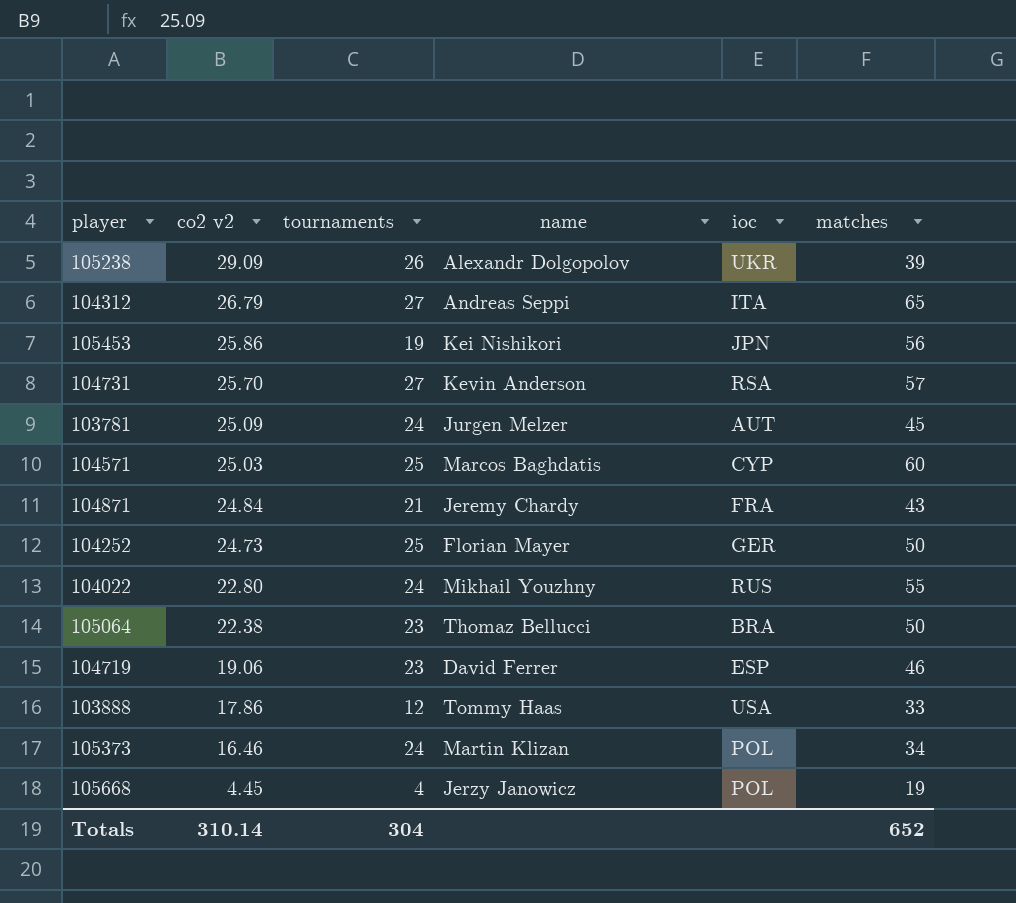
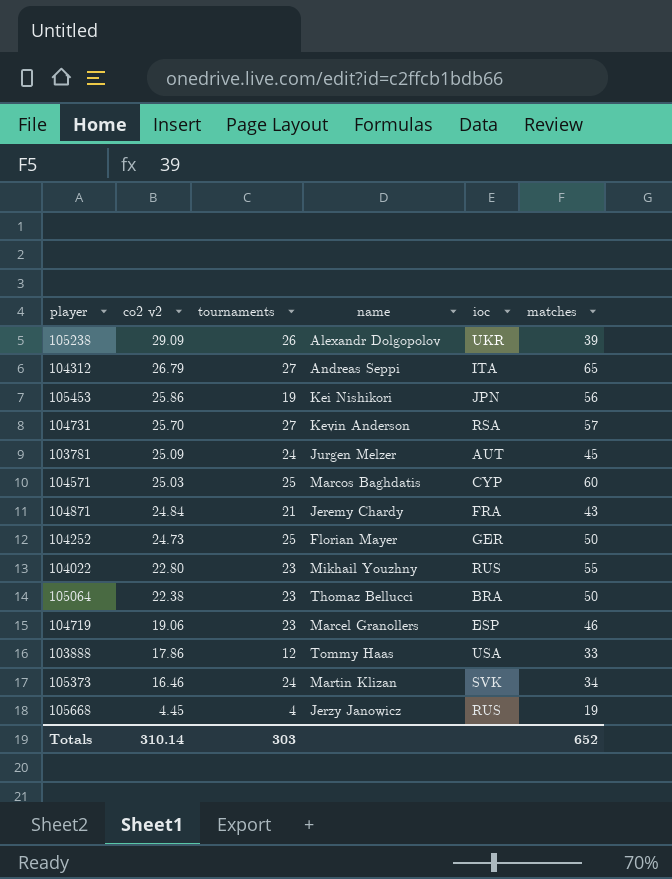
104022 | tournaments: 24 -> 23
104719 | name: David Ferrer -> Marcel Granollers
105373 | ioc: POL -> SVK
105668 | ioc: POL -> RUS
Totals | tournaments: 304 -> 303

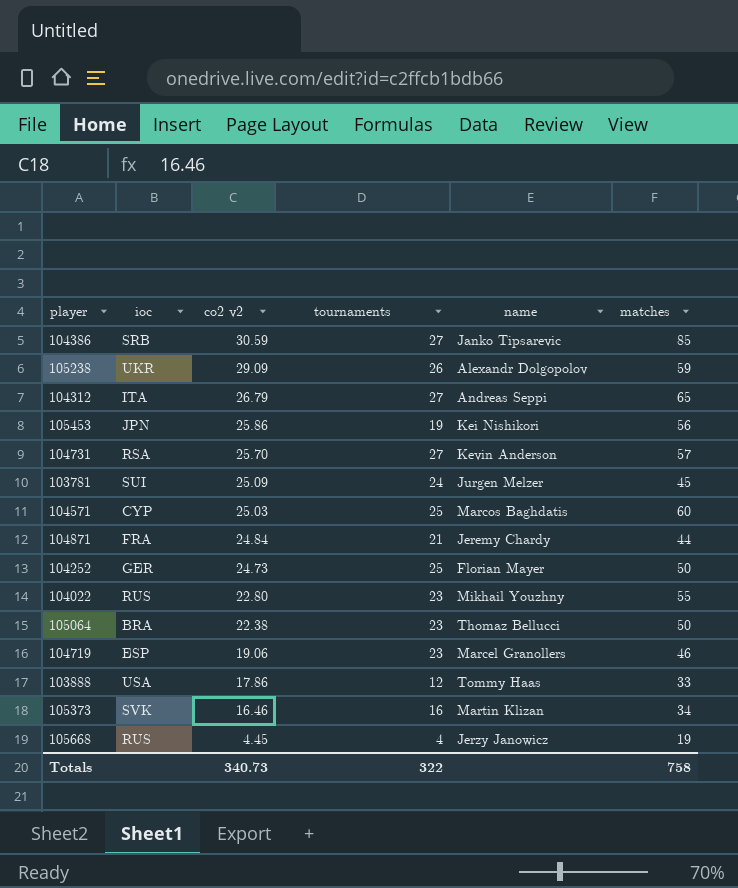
column ioc | position: 5 -> 2
row 104386: none -> SRB | 30.59 | 27 | Janko Tipsarevic | 85
105238 | matches: 39 -> 59
103781 | ioc: AUT -> SUI
104871 | matches: 43 -> 44
105373 | tournaments: 24 -> 16
Totals | co2 v2: 310.14 -> 340.73
Totals | tournaments: 303 -> 322
Totals | matches: 652 -> 758

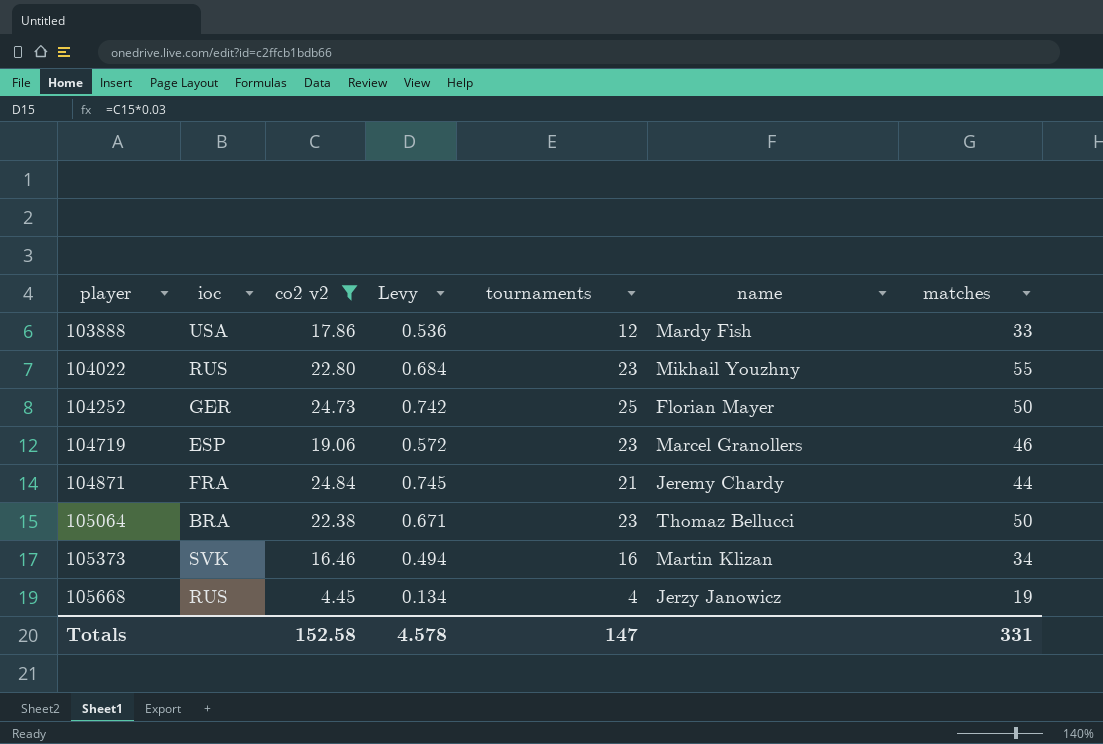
filter: none -> co2 v2 <= 24.84
row order: co2 v2 descending -> player ascending
column Levy | formula: none -> [co2 v2] * 0.03
103888 | name: Tommy Haas -> Mardy Fish
Totals | co2 v2: 340.73 -> 152.58
Totals | tournaments: 322 -> 147
Totals | matches: 758 -> 331

